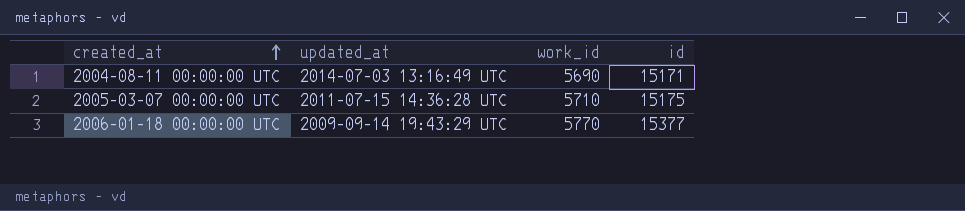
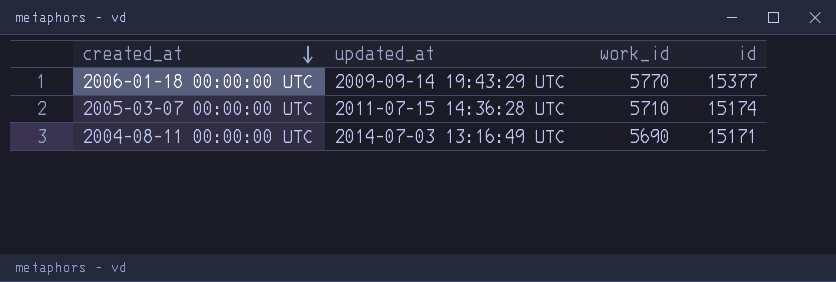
row order: created_at ascending -> created_at descending
2005-03-07 00:00:00 UTC | id: 15175 -> 15174

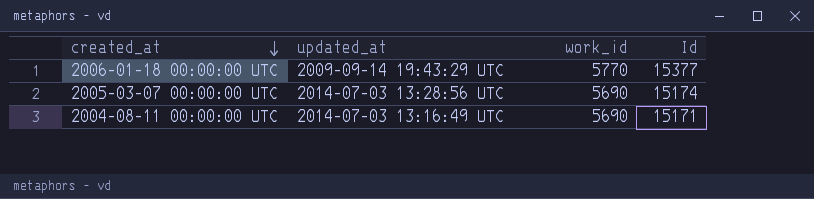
column name: id -> Id
2005-03-07 00:00:00 UTC | updated_at: 2011-07-15 14:36:28 UTC -> 2014-07-03 13:28:56 UTC
2005-03-07 00:00:00 UTC | work_id: 5710 -> 5690

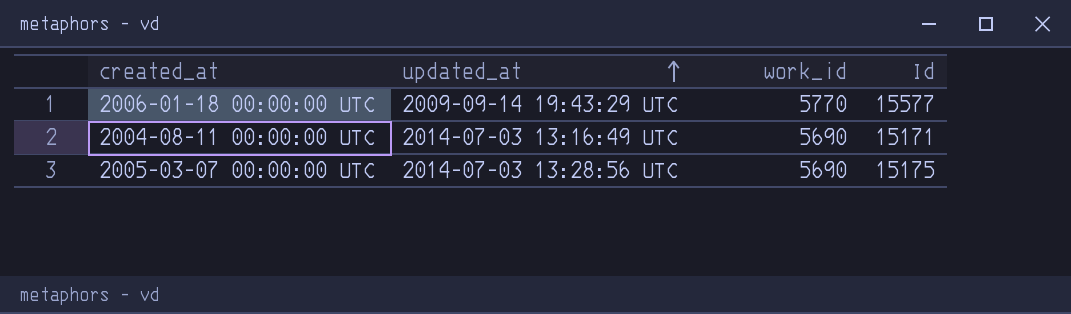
row order: created_at descending -> updated_at ascending
2006-01-18 00:00:00 UTC | Id: 15377 -> 15577
2005-03-07 00:00:00 UTC | Id: 15174 -> 15175

